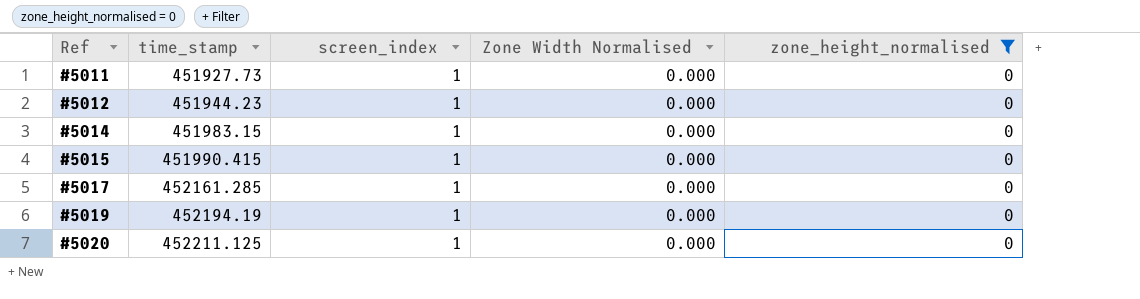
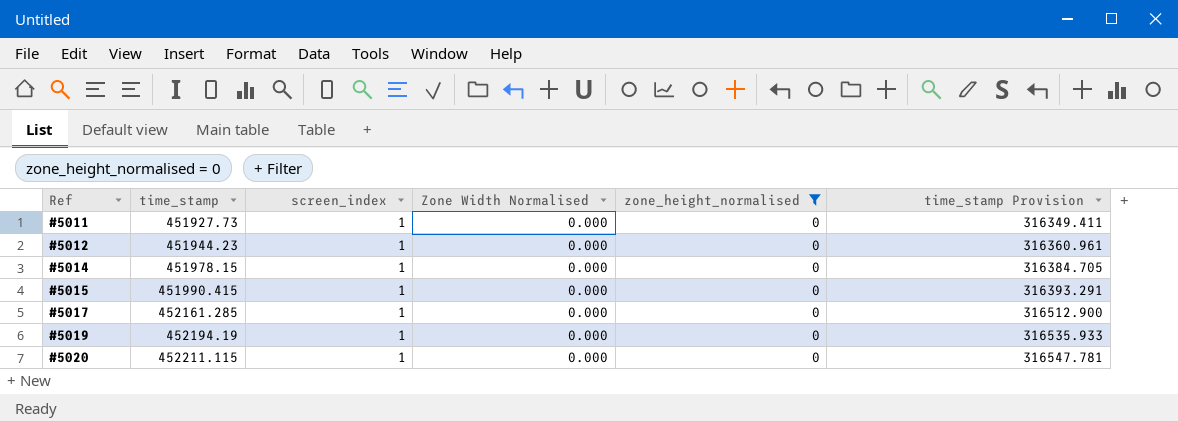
column time_stamp Provision | formula: none -> [time_stamp] * 0.7
#5014 | time_stamp: 451983.15 -> 451978.15
#5020 | time_stamp: 452211.125 -> 452211.115

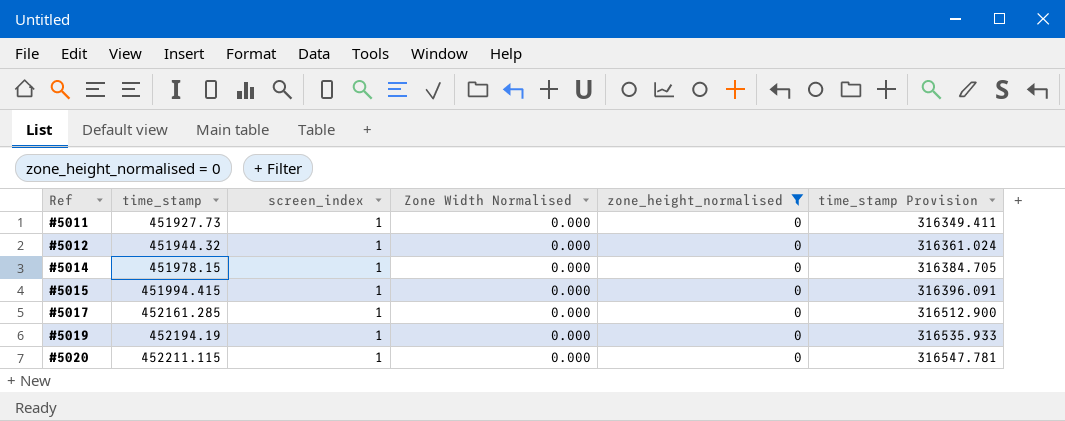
#5012 | time_stamp: 451944.23 -> 451944.32
#5012 | time_stamp Provision: 316360.961 -> 316361.024
#5015 | time_stamp: 451990.415 -> 451994.415
#5015 | time_stamp Provision: 316393.291 -> 316396.091

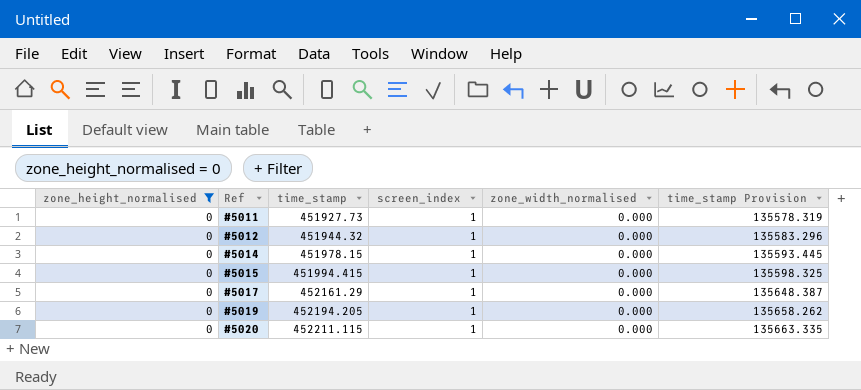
column zone_height_normalised | position: 5 -> 1
column name: Zone Width Normalised -> zone_width_normalised
column time_stamp Provision | formula: [time_stamp] * 0.7 -> [time_stamp] * 0.3
#5017 | time_stamp: 452161.285 -> 452161.29
#5019 | time_stamp: 452194.19 -> 452194.205

